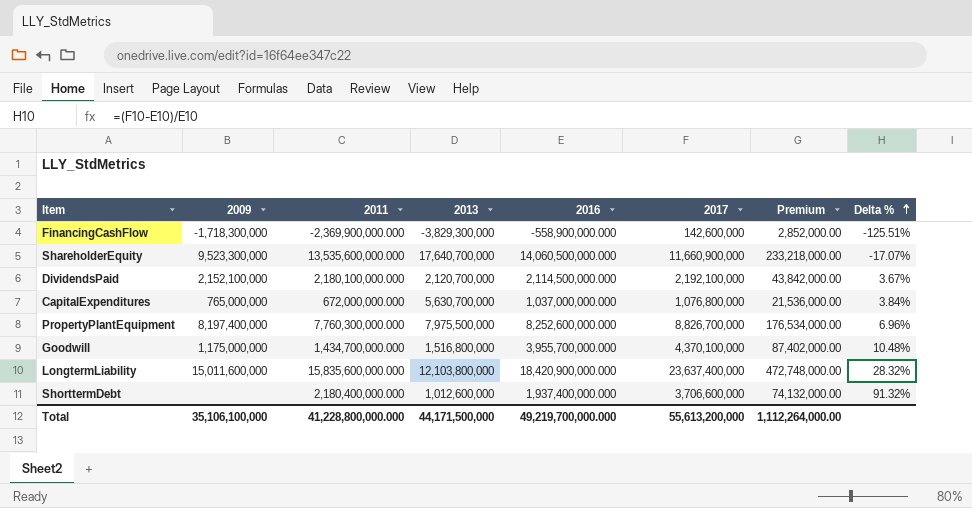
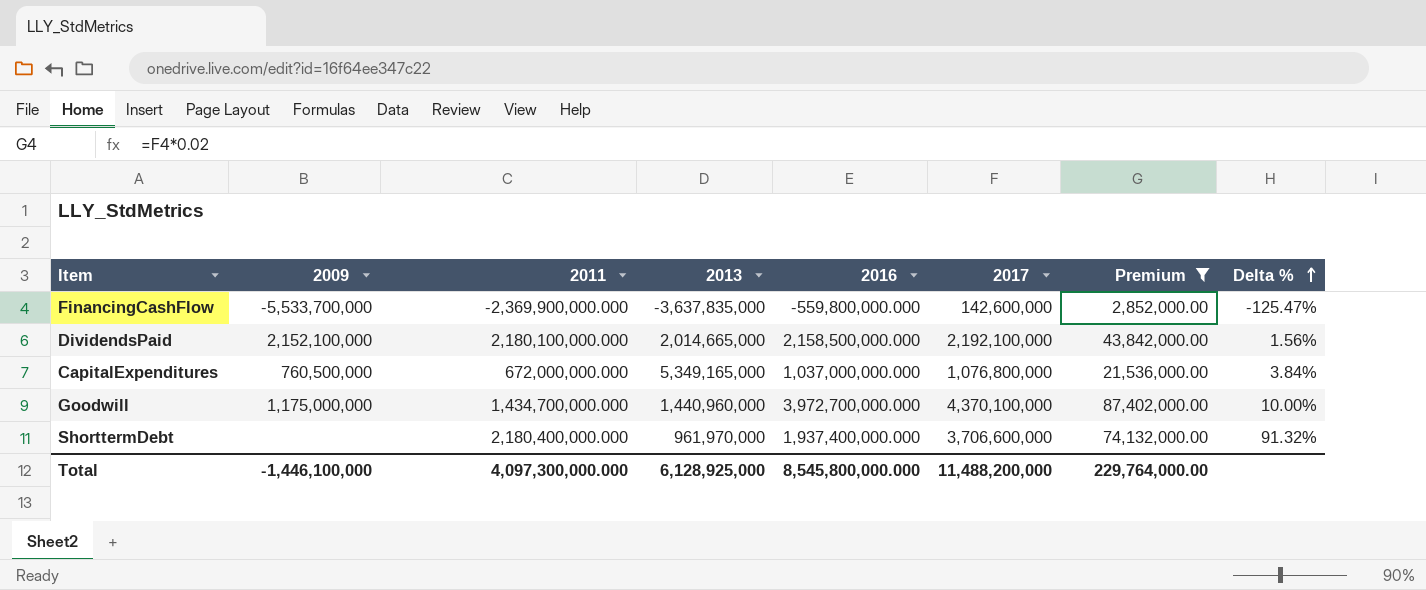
filter: none -> Premium <= 87,402,000.00
FinancingCashFlow | 2009: -1,718,300,000 -> -5,533,700,000
FinancingCashFlow | 2013: -3,829,300,000 -> -3,637,835,000
FinancingCashFlow | 2016: -558,900,000.000 -> -559,800,000.000
FinancingCashFlow | Delta %: -125.51% -> -125.47%
DividendsPaid | 2013: 2,120,700,000 -> 2,014,665,000
DividendsPaid | 2016: 2,114,500,000.000 -> 2,158,500,000.000
DividendsPaid | Delta %: 3.67% -> 1.56%
CapitalExpenditures | 2009: 765,000,000 -> 760,500,000
CapitalExpenditures | 2013: 5,630,700,000 -> 5,349,165,000
Goodwill | 2013: 1,516,800,000 -> 1,440,960,000
Goodwill | 2016: 3,955,700,000.000 -> 3,972,700,000.000
Goodwill | Delta %: 10.48% -> 10.00%
ShorttermDebt | 2013: 1,012,600,000 -> 961,970,000
Total | 2009: 35,106,100,000 -> -1,446,100,000
Total | 2011: 41,228,800,000.000 -> 4,097,300,000.000
Total | 2013: 44,171,500,000 -> 6,128,925,000
Total | 2016: 49,219,700,000.000 -> 8,545,800,000.000
Total | 2017: 55,613,200,000 -> 11,488,200,000
Total | Premium: 1,112,264,000.00 -> 229,764,000.00

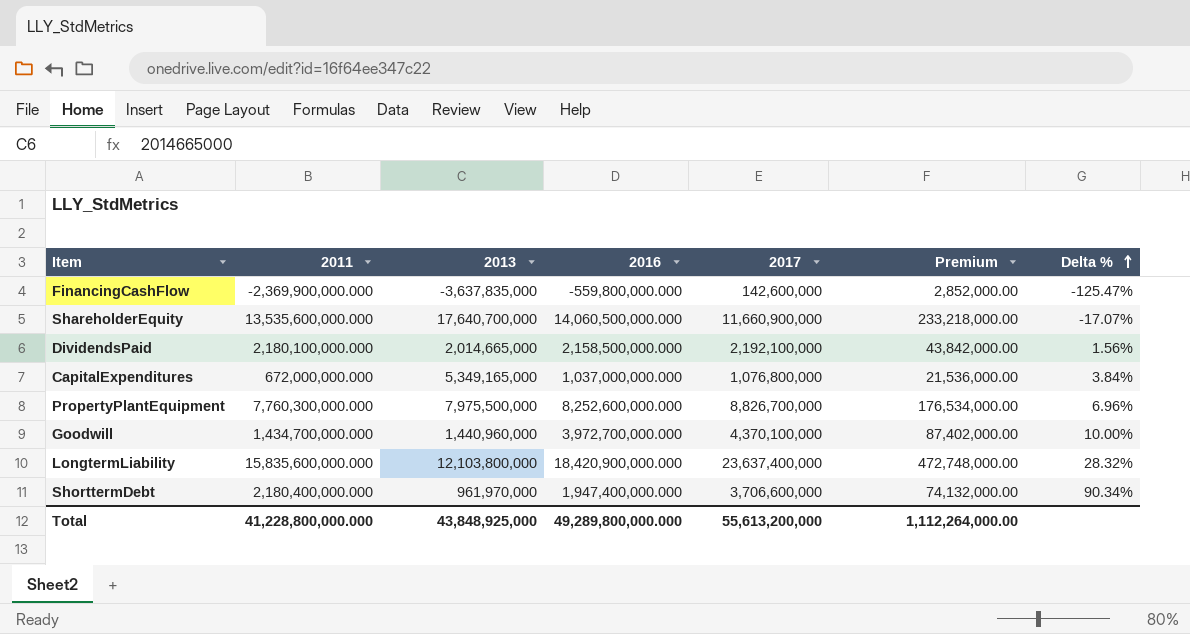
filter: Premium <= 87,402,000.00 -> none
column 2009 | position: 2 -> none
ShorttermDebt | 2016: 1,937,400,000.000 -> 1,947,400,000.000
ShorttermDebt | Delta %: 91.32% -> 90.34%
Total | 2011: 4,097,300,000.000 -> 41,228,800,000.000
Total | 2013: 6,128,925,000 -> 43,848,925,000
Total | 2016: 8,545,800,000.000 -> 49,289,800,000.000
Total | 2017: 11,488,200,000 -> 55,613,200,000
Total | Premium: 229,764,000.00 -> 1,112,264,000.00

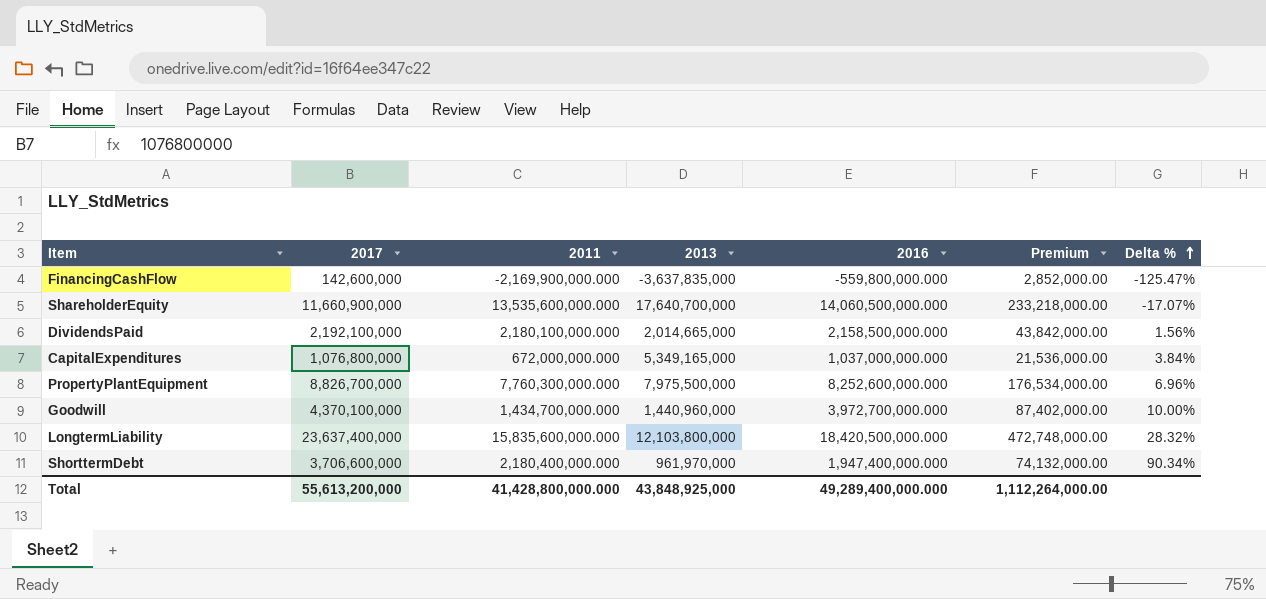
column 2017 | position: 5 -> 2
FinancingCashFlow | 2011: -2,369,900,000.000 -> -2,169,900,000.000
LongtermLiability | 2016: 18,420,900,000.000 -> 18,420,500,000.000
Total | 2011: 41,228,800,000.000 -> 41,428,800,000.000
Total | 2016: 49,289,800,000.000 -> 49,289,400,000.000

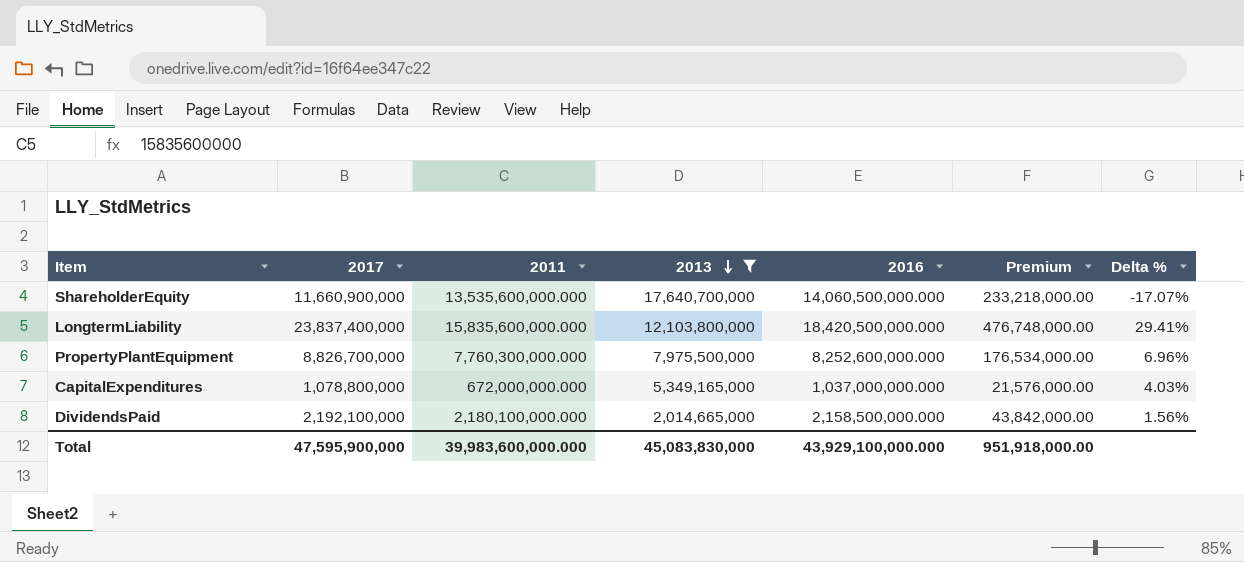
filter: none -> 2013 >= 2,014,665,000
row order: Delta % ascending -> 2013 descending
LongtermLiability | 2017: 23,637,400,000 -> 23,837,400,000
LongtermLiability | Premium: 472,748,000.00 -> 476,748,000.00
LongtermLiability | Delta %: 28.32% -> 29.41%
CapitalExpenditures | 2017: 1,076,800,000 -> 1,078,800,000
CapitalExpenditures | Premium: 21,536,000.00 -> 21,576,000.00
CapitalExpenditures | Delta %: 3.84% -> 4.03%
Total | 2017: 55,613,200,000 -> 47,595,900,000
Total | 2011: 41,428,800,000.000 -> 39,983,600,000.000
Total | 2013: 43,848,925,000 -> 45,083,830,000
Total | 2016: 49,289,400,000.000 -> 43,929,100,000.000
Total | Premium: 1,112,264,000.00 -> 951,918,000.00

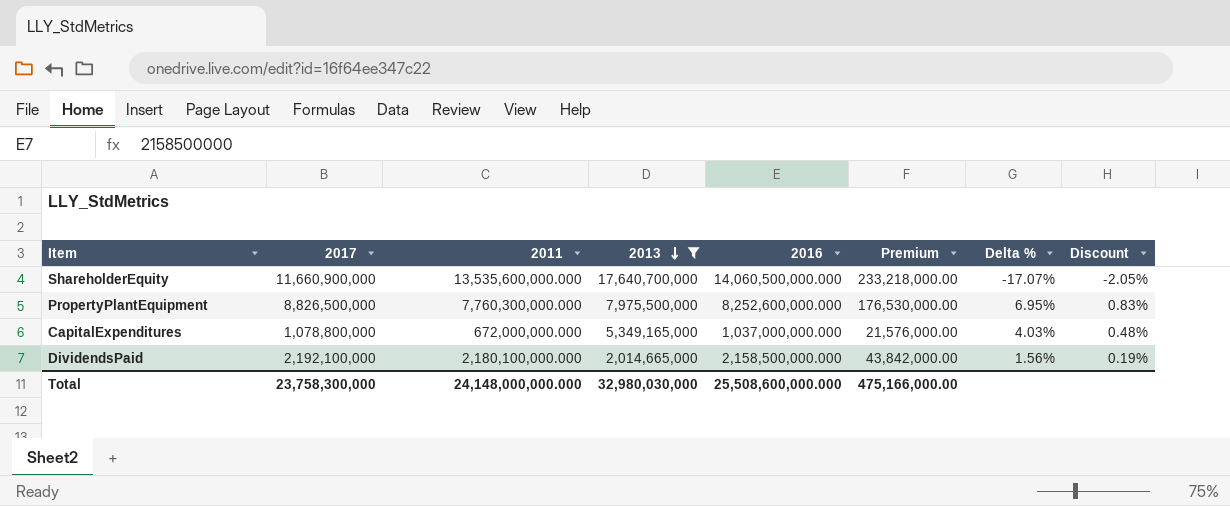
column Discount | formula: none -> [Delta %] * 0.12
row LongtermLiability: 23,837,400,000 | 15,835,600,000.000 | 12,103,800,000 | 18,420,500,000.000 | 476,748,000.00 | 29.41% -> none
PropertyPlantEquipment | 2017: 8,826,700,000 -> 8,826,500,000
PropertyPlantEquipment | Premium: 176,534,000.00 -> 176,530,000.00
PropertyPlantEquipment | Delta %: 6.96% -> 6.95%
Total | 2017: 47,595,900,000 -> 23,758,300,000
Total | 2011: 39,983,600,000.000 -> 24,148,000,000.000
Total | 2013: 45,083,830,000 -> 32,980,030,000
Total | 2016: 43,929,100,000.000 -> 25,508,600,000.000
Total | Premium: 951,918,000.00 -> 475,166,000.00

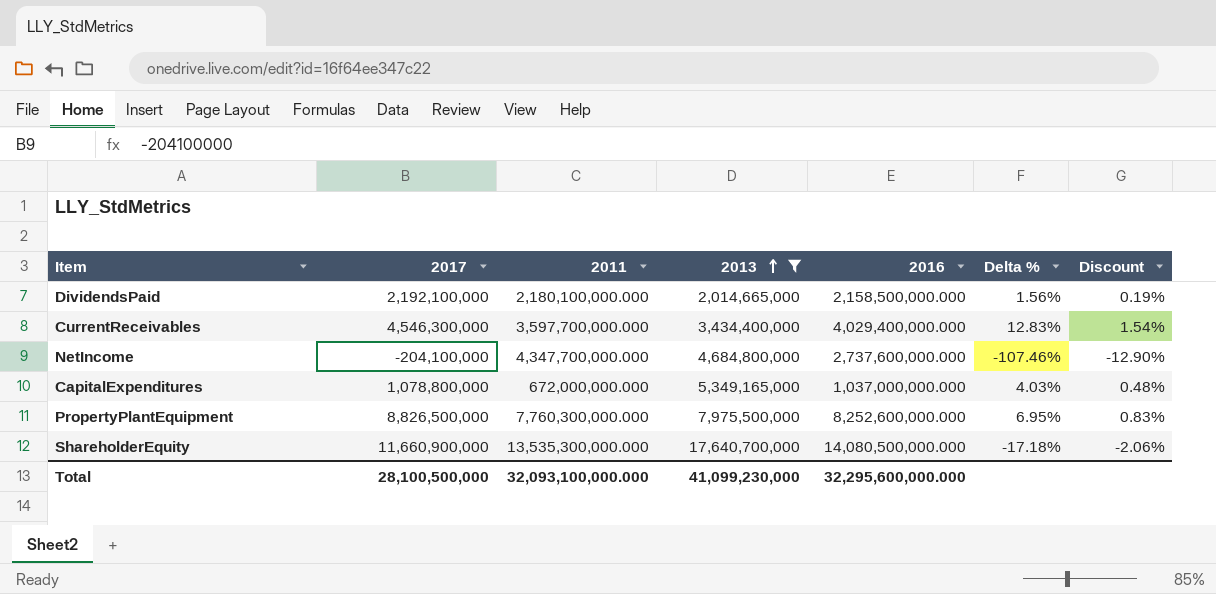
row order: 2013 descending -> 2013 ascending
column Premium | formula: [2017] * 0.02 -> none
row CurrentReceivables: none -> 4,546,300,000 | 3,597,700,000.000 | 3,434,400,000 | 4,029,400,000.000 | 12.83% | 1.54%
row NetIncome: none -> -204,100,000 | 4,347,700,000.000 | 4,684,800,000 | 2,737,600,000.000 | -107.46% | -12.90%
ShareholderEquity | 2011: 13,535,600,000.000 -> 13,535,300,000.000
ShareholderEquity | 2016: 14,060,500,000.000 -> 14,080,500,000.000
ShareholderEquity | Delta %: -17.07% -> -17.18%
ShareholderEquity | Discount: -2.05% -> -2.06%
Total | 2017: 23,758,300,000 -> 28,100,500,000
Total | 2011: 24,148,000,000.000 -> 32,093,100,000.000
Total | 2013: 32,980,030,000 -> 41,099,230,000
Total | 2016: 25,508,600,000.000 -> 32,295,600,000.000

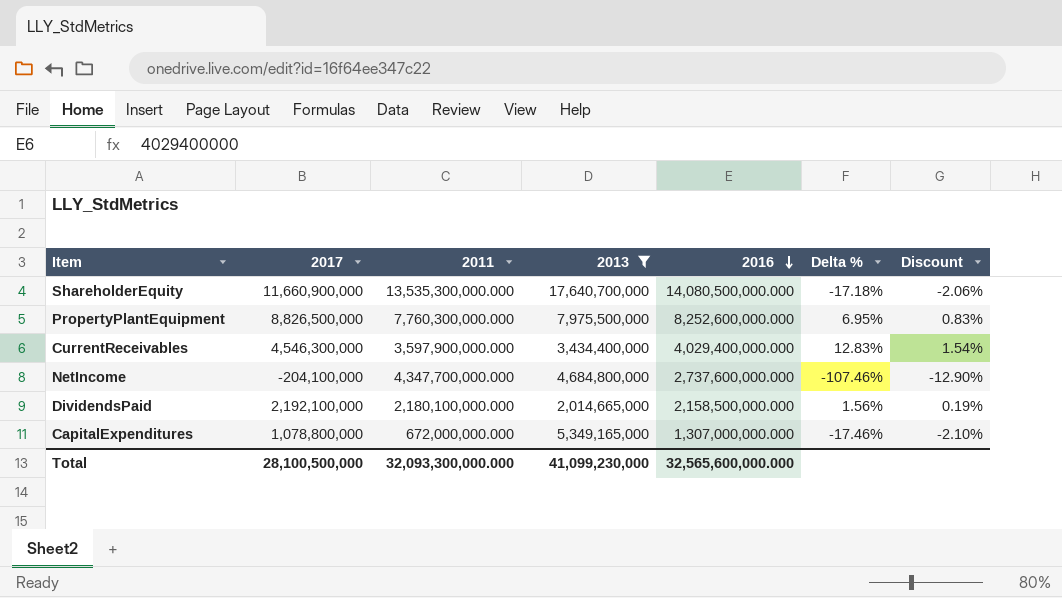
row order: 2013 ascending -> 2016 descending
CurrentReceivables | 2011: 3,597,700,000.000 -> 3,597,900,000.000
CapitalExpenditures | 2016: 1,037,000,000.000 -> 1,307,000,000.000
CapitalExpenditures | Delta %: 4.03% -> -17.46%
CapitalExpenditures | Discount: 0.48% -> -2.10%
Total | 2011: 32,093,100,000.000 -> 32,093,300,000.000
Total | 2016: 32,295,600,000.000 -> 32,565,600,000.000

